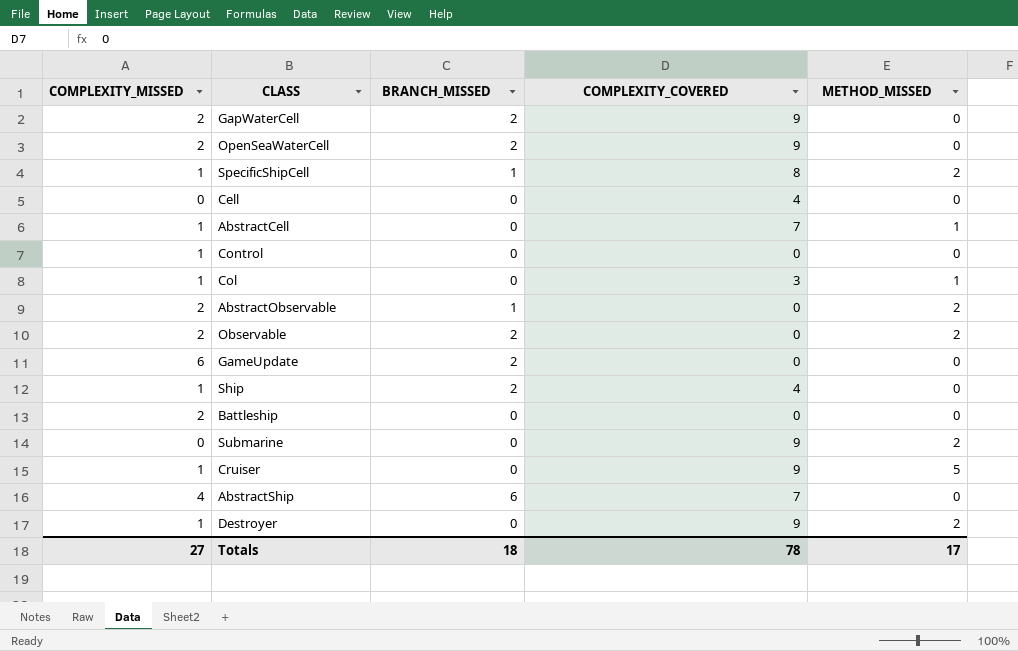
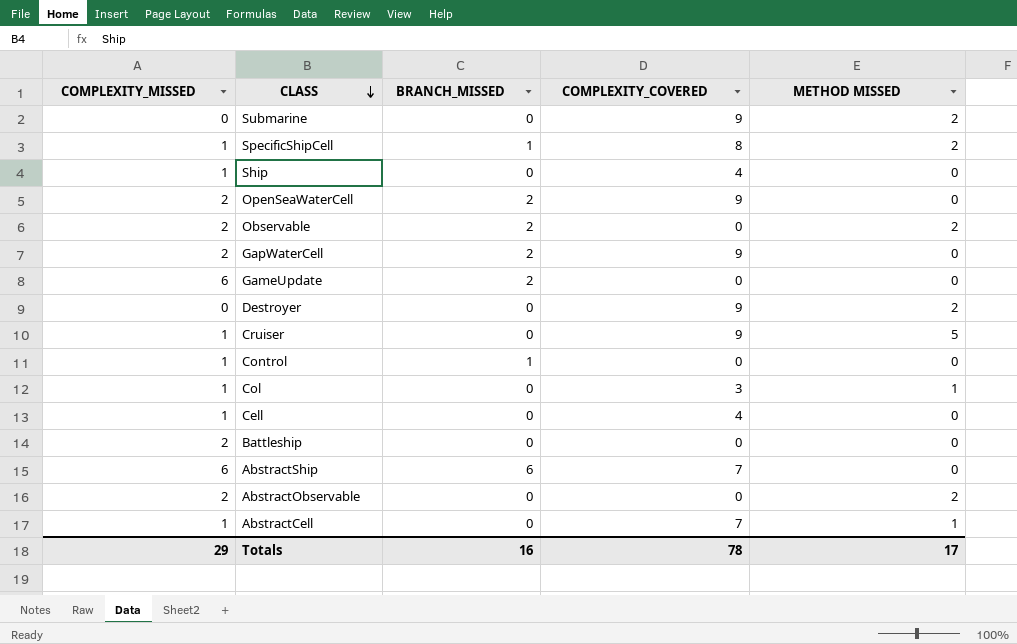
row order: none -> CLASS descending
column name: METHOD_MISSED -> METHOD MISSED
Ship | BRANCH_MISSED: 2 -> 0
Destroyer | COMPLEXITY_MISSED: 1 -> 0
Control | BRANCH_MISSED: 0 -> 1
Cell | COMPLEXITY_MISSED: 0 -> 1
AbstractShip | COMPLEXITY_MISSED: 4 -> 6
AbstractObservable | BRANCH_MISSED: 1 -> 0
Totals | COMPLEXITY_MISSED: 27 -> 29
Totals | BRANCH_MISSED: 18 -> 16

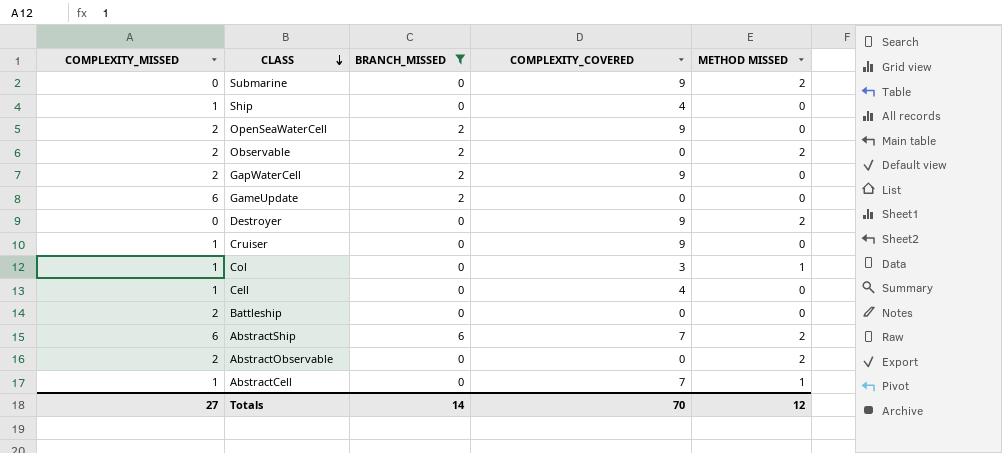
filter: none -> BRANCH_MISSED != 1
Cruiser | METHOD MISSED: 5 -> 0
AbstractShip | METHOD MISSED: 0 -> 2
Totals | COMPLEXITY_MISSED: 29 -> 27
Totals | BRANCH_MISSED: 16 -> 14
Totals | COMPLEXITY_COVERED: 78 -> 70
Totals | METHOD MISSED: 17 -> 12

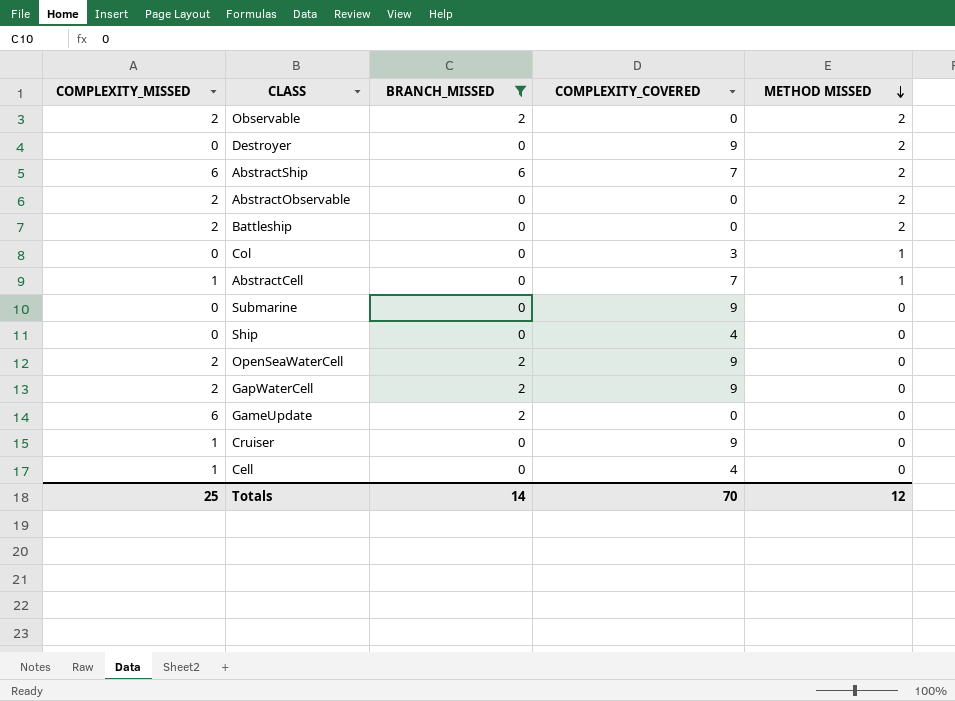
row order: CLASS descending -> METHOD MISSED descending
Battleship | METHOD MISSED: 0 -> 2
Col | COMPLEXITY_MISSED: 1 -> 0
Submarine | METHOD MISSED: 2 -> 0
Ship | COMPLEXITY_MISSED: 1 -> 0
Totals | COMPLEXITY_MISSED: 27 -> 25

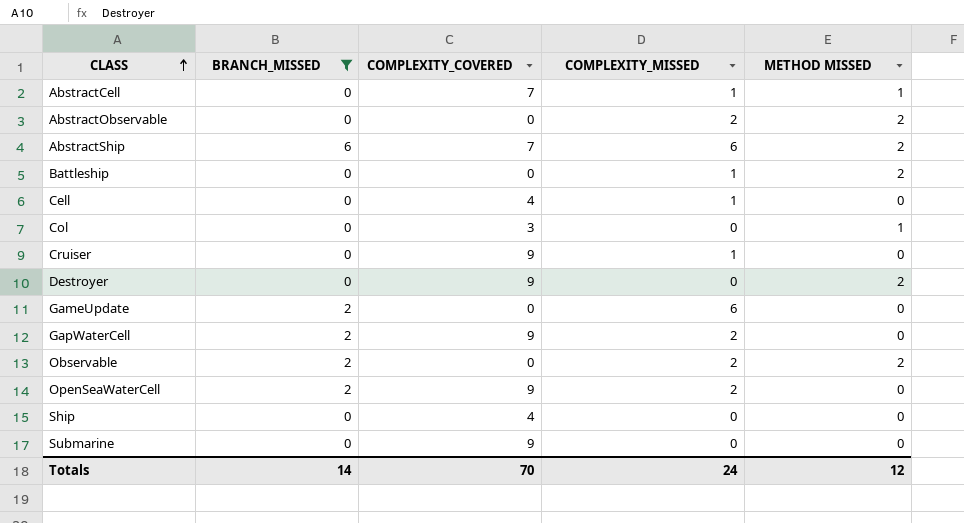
row order: METHOD MISSED descending -> CLASS ascending
column COMPLEXITY_MISSED | position: 1 -> 4
Battleship | COMPLEXITY_MISSED: 2 -> 1
Totals | COMPLEXITY_MISSED: 25 -> 24

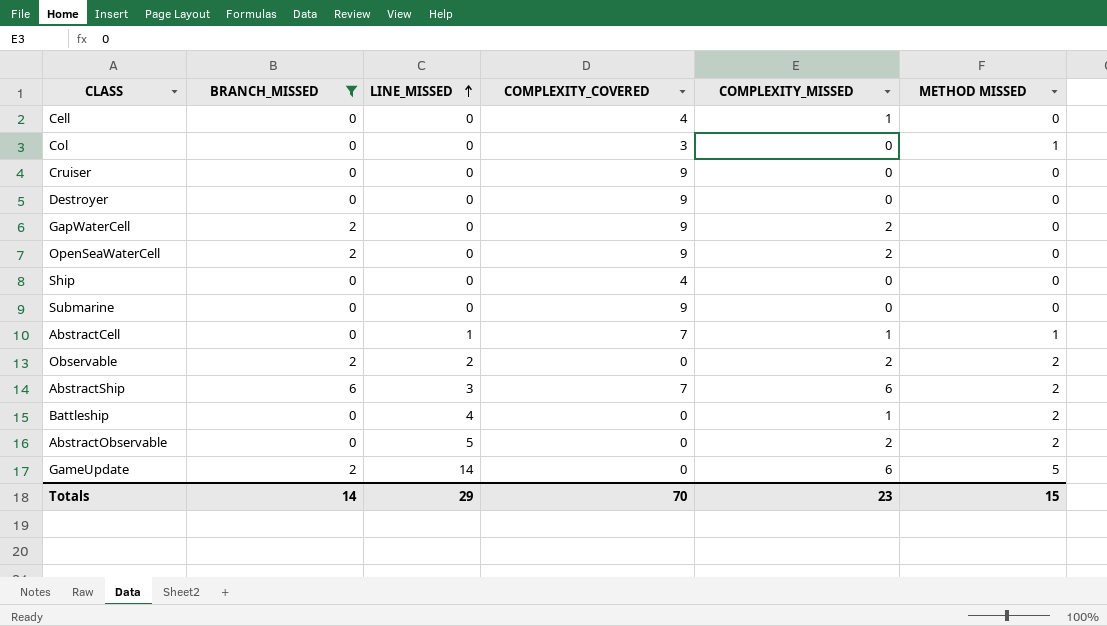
row order: CLASS ascending -> LINE_MISSED ascending
column LINE_MISSED | position: none -> 3
Cruiser | COMPLEXITY_MISSED: 1 -> 0
Destroyer | METHOD MISSED: 2 -> 0
GameUpdate | METHOD MISSED: 0 -> 5
Totals | COMPLEXITY_MISSED: 24 -> 23
Totals | METHOD MISSED: 12 -> 15

